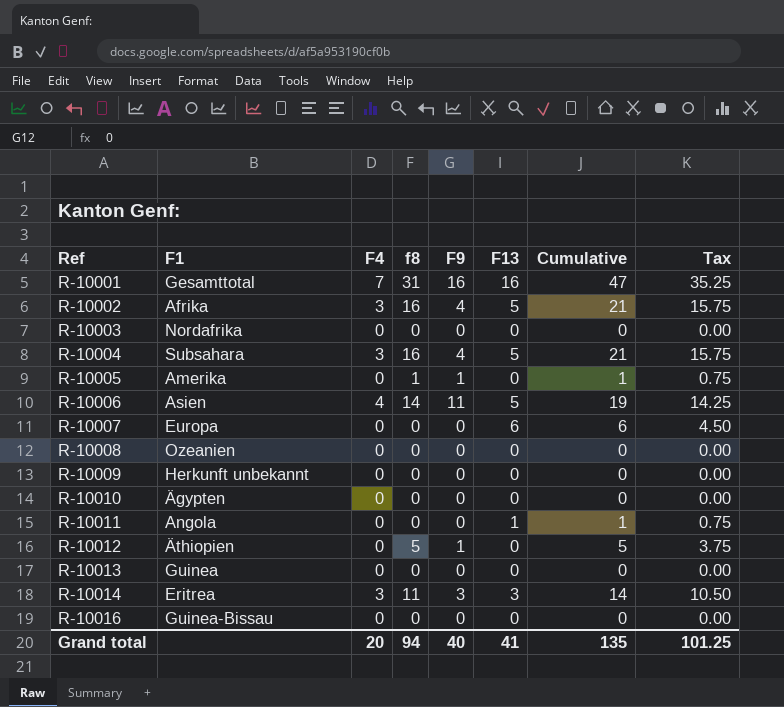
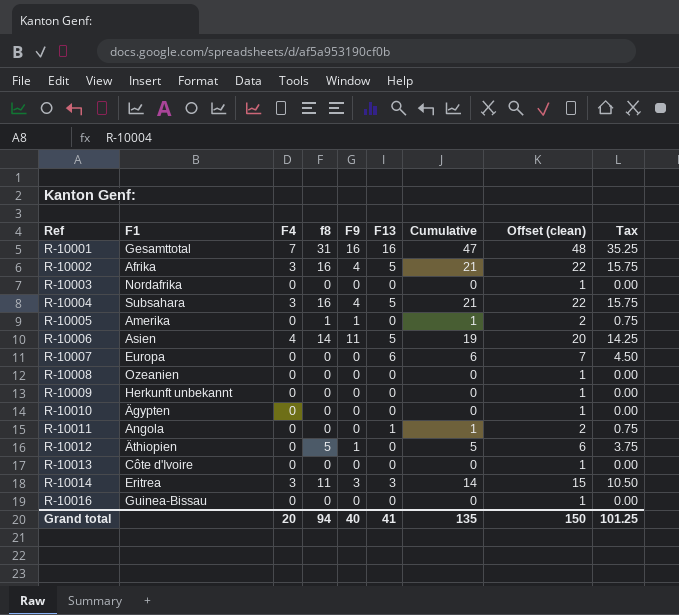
column Offset (clean) | formula: none -> [Cumulative] + 1
R-10013 | F1: Guinea -> Côte d'Ivoire

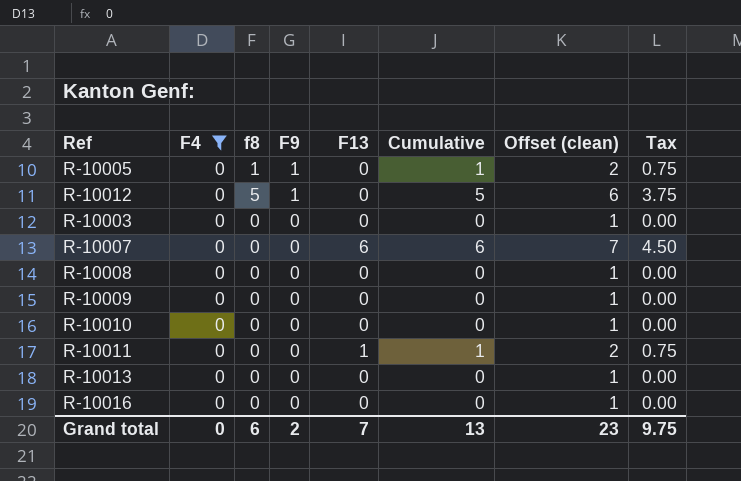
filter: none -> F4 = 0
row order: Ref ascending -> F9 descending
column F1 | position: 2 -> none
Grand total | F4: 20 -> 0
Grand total | f8: 94 -> 6
Grand total | F9: 40 -> 2
Grand total | F13: 41 -> 7
Grand total | Cumulative: 135 -> 13
Grand total | Offset (clean): 150 -> 23
Grand total | Tax: 101.25 -> 9.75

